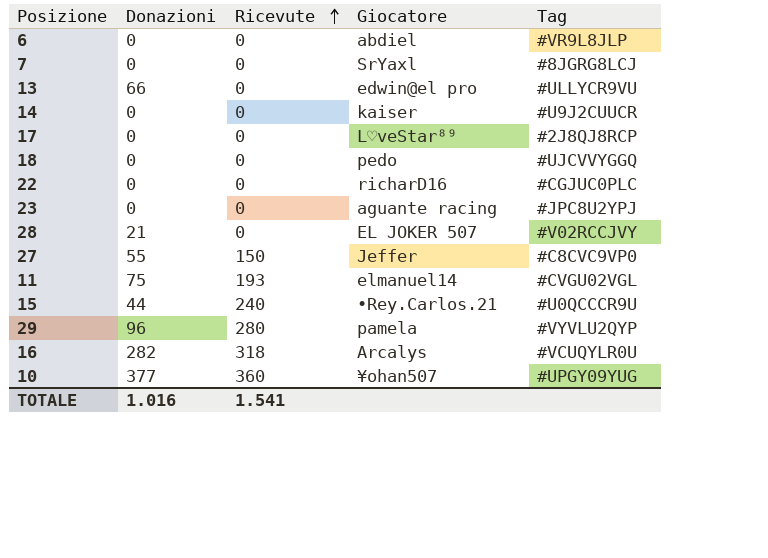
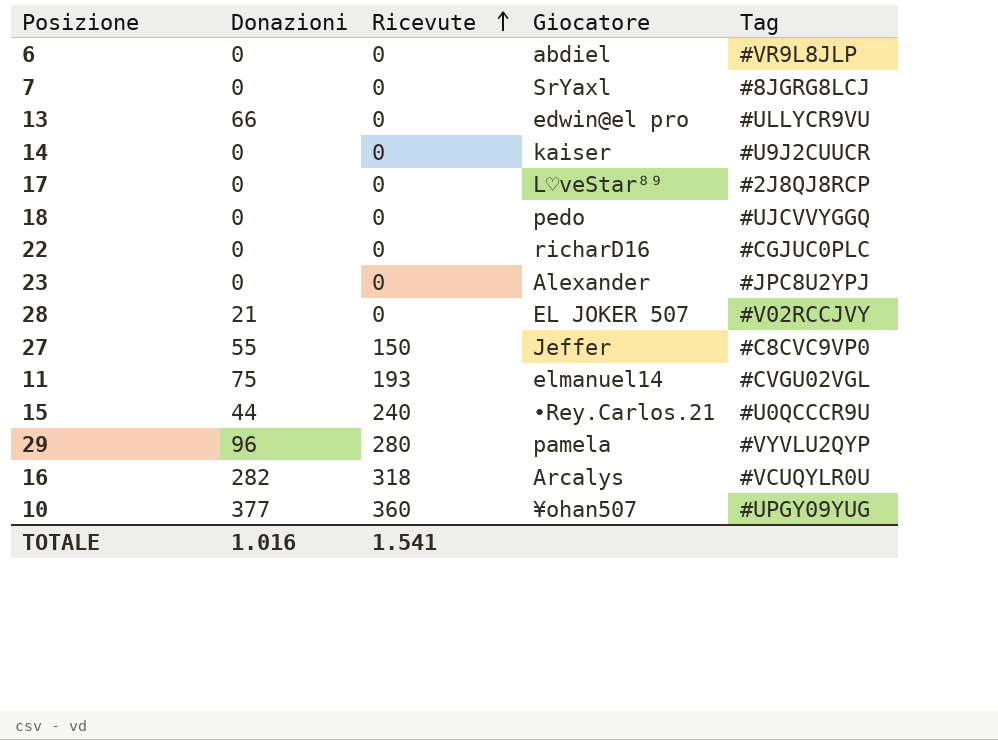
23 | Giocatore: aguante racing -> Alexander

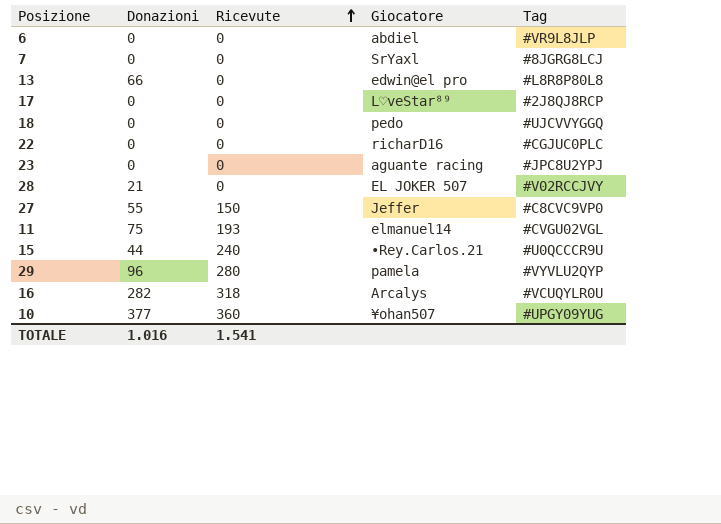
row 14: 0 | 0 | kaiser | #U9J2CUUCR -> none
13 | Tag: #ULLYCR9VU -> #L8R8P80L8
23 | Giocatore: Alexander -> aguante racing

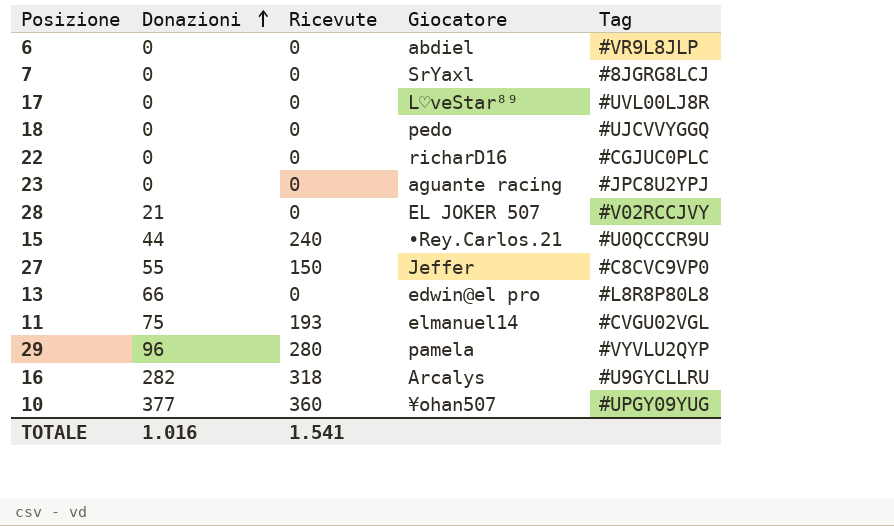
row order: Ricevute ascending -> Donazioni ascending
17 | Tag: #2J8QJ8RCP -> #UVL00LJ8R
16 | Tag: #VCUQYLR0U -> #U9GYCLLRU

